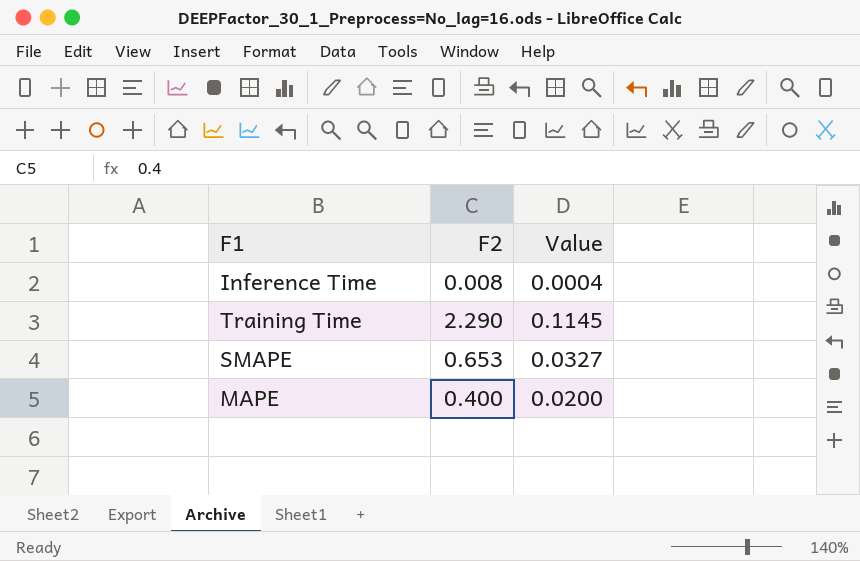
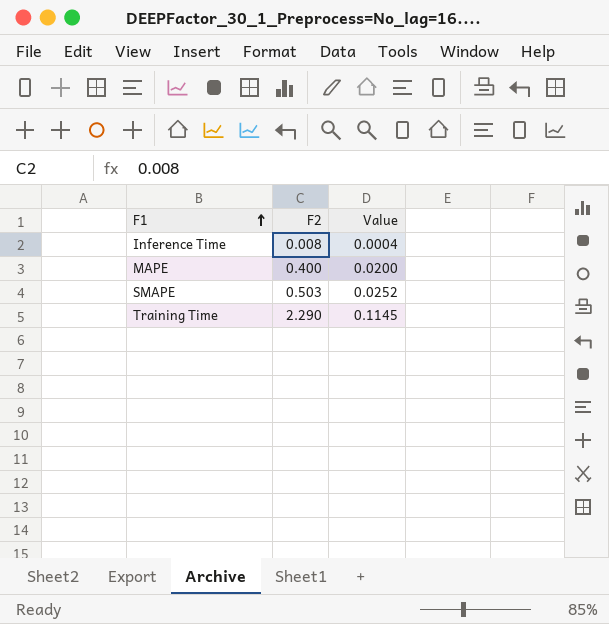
row order: none -> F1 ascending
SMAPE | F2: 0.653 -> 0.503
SMAPE | Value: 0.0327 -> 0.0252

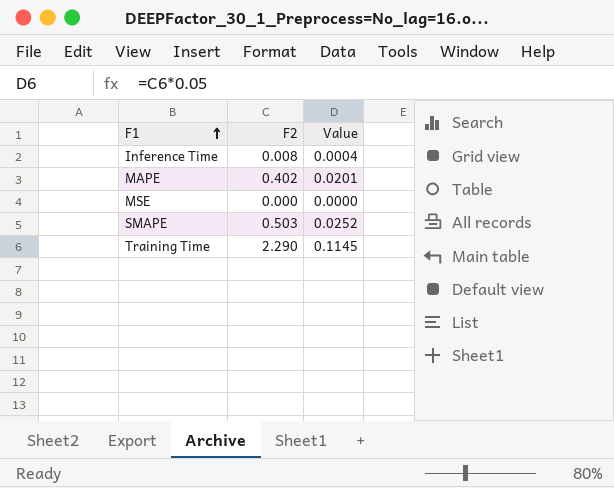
MAPE | F2: 0.400 -> 0.402
MAPE | Value: 0.0200 -> 0.0201
row MSE: none -> 0.000 | 0.0000

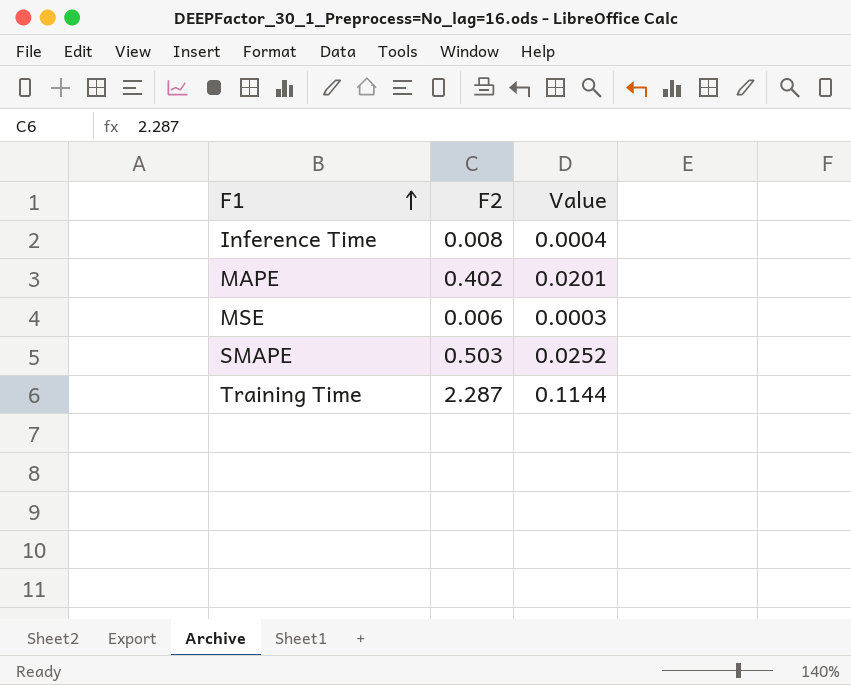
MSE | F2: 0.000 -> 0.006
MSE | Value: 0.0000 -> 0.0003
Training Time | F2: 2.290 -> 2.287
Training Time | Value: 0.1145 -> 0.1144

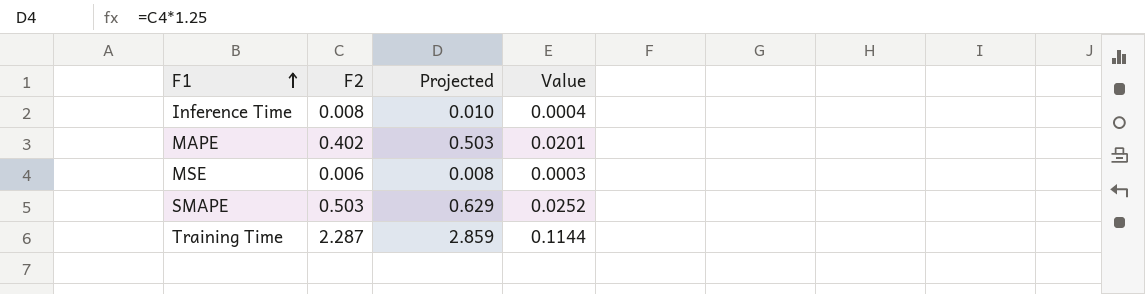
column Projected | formula: none -> [F2] * 1.25

